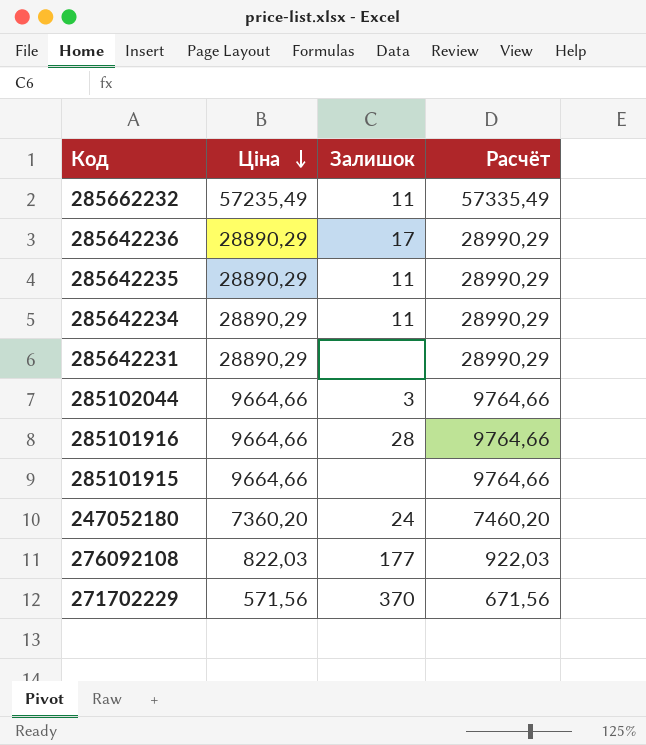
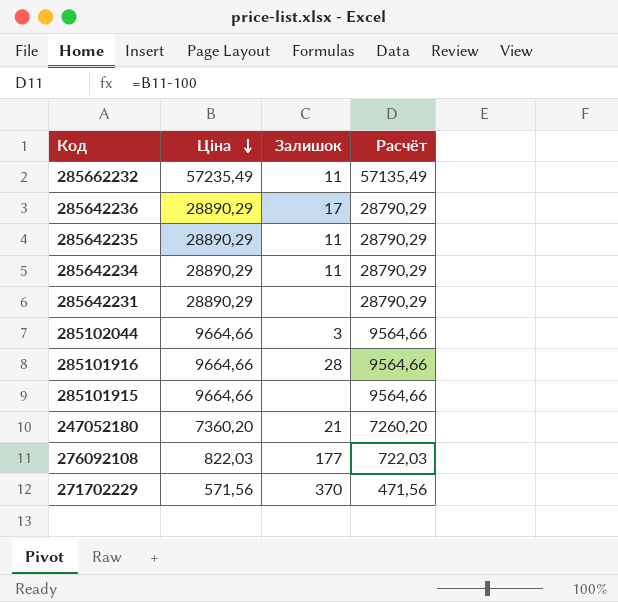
column Расчёт | formula: [Ціна] + 100 -> [Ціна] - 100
247052180 | Залишок: 24 -> 21

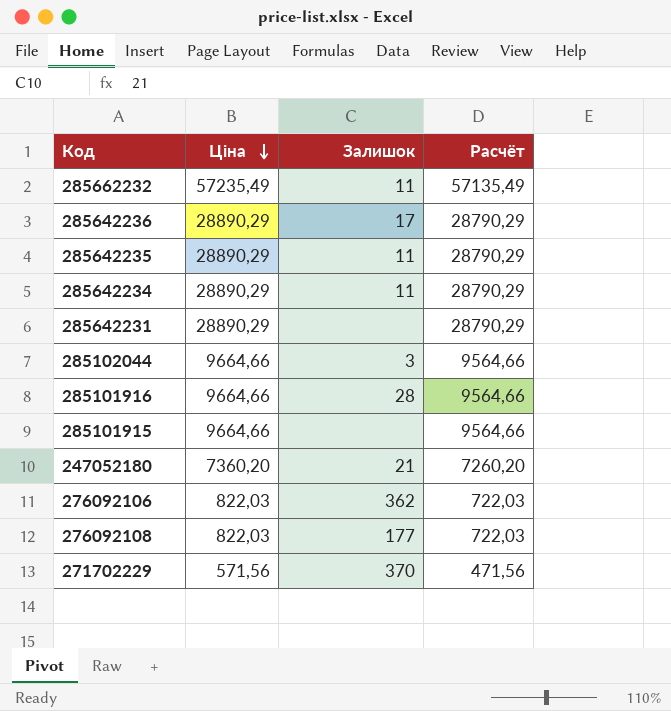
row 276092106: none -> 822,03 | 362 | 722,03

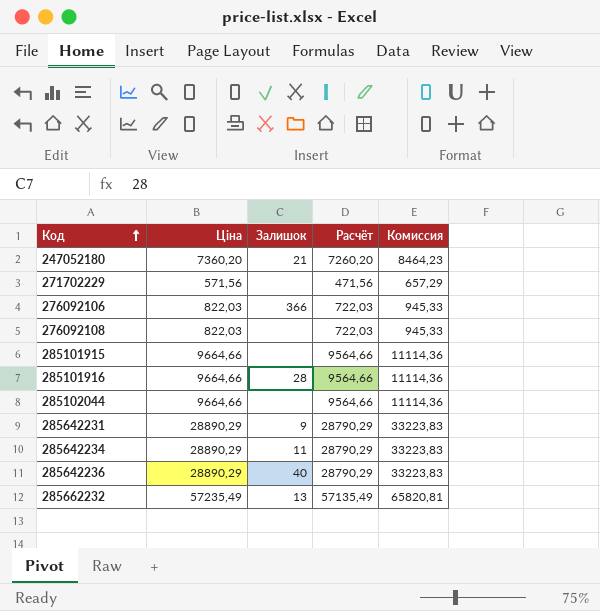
row order: Ціна descending -> Код ascending
column Комиссия | formula: none -> [Ціна] * 1,15
row 285642235: 28890,29 | 11 | 28790,29 -> none
271702229 | Залишок: 370 -> none
276092106 | Залишок: 362 -> 366
276092108 | Залишок: 177 -> none
285102044 | Залишок: 3 -> none
285642231 | Залишок: none -> 9
285642236 | Залишок: 17 -> 40
285662232 | Залишок: 11 -> 13

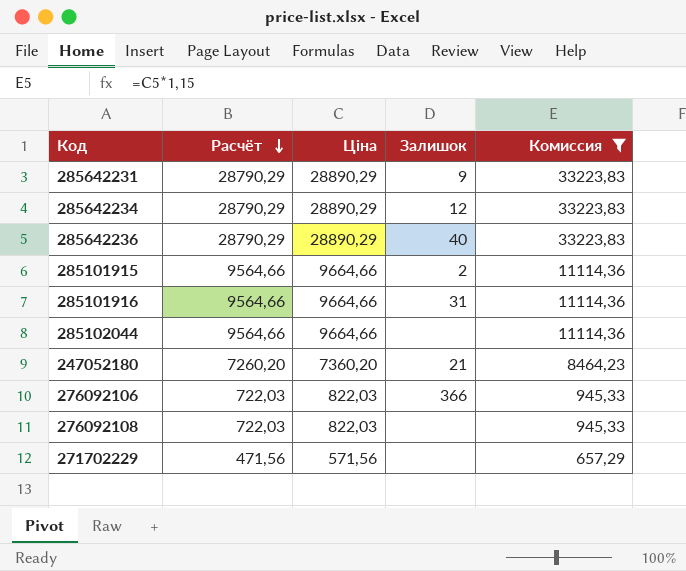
filter: none -> Комиссия != 65820,81
row order: Код ascending -> Расчёт descending
column Расчёт | position: 4 -> 2
285642234 | Залишок: 11 -> 12
285101915 | Залишок: none -> 2
285101916 | Залишок: 28 -> 31

